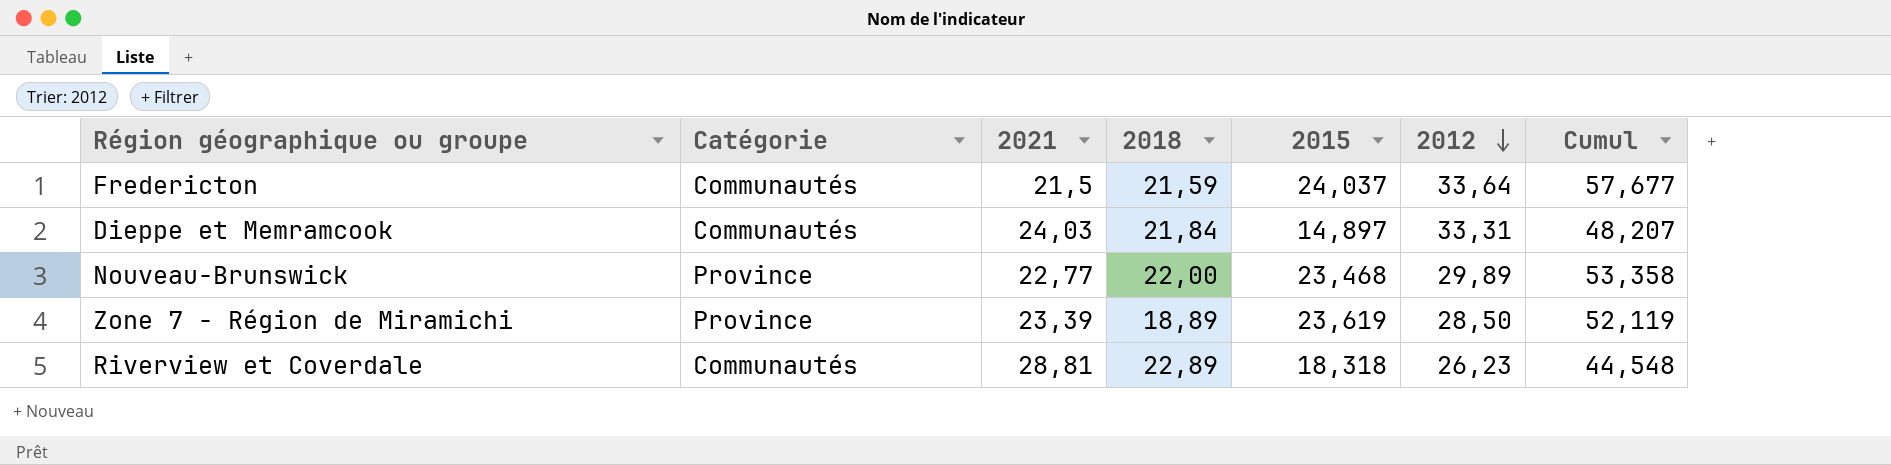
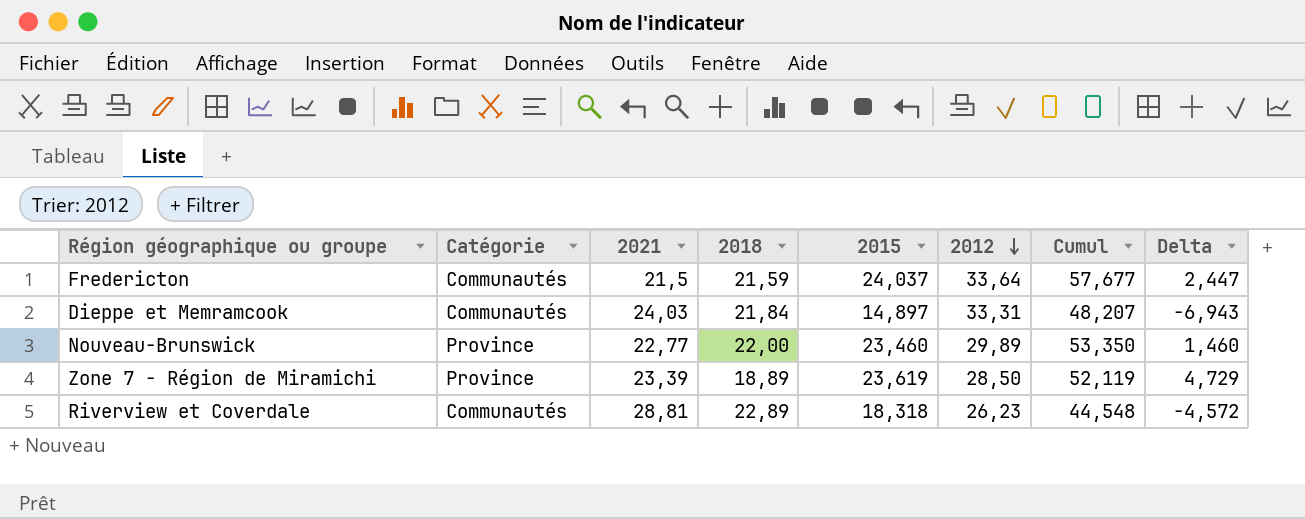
column Delta | formula: none -> [2015] - [2018]
Nouveau-Brunswick | 2015: 23,468 -> 23,460
Nouveau-Brunswick | Cumul: 53,358 -> 53,350

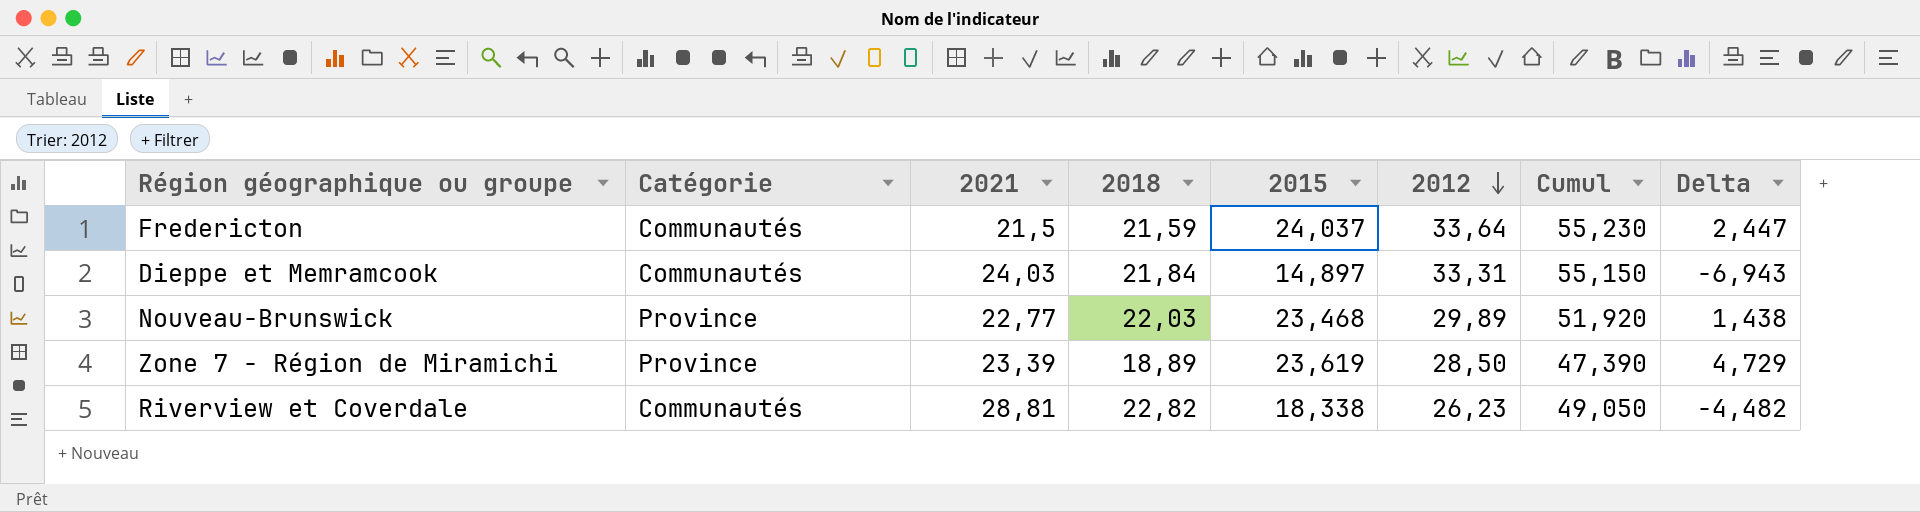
column Cumul | formula: [2015] + [2012] -> [2018] + [2012]
Nouveau-Brunswick | 2018: 22,00 -> 22,03
Nouveau-Brunswick | 2015: 23,460 -> 23,468
Nouveau-Brunswick | Delta: 1,460 -> 1,438
Riverview et Coverdale | 2018: 22,89 -> 22,82
Riverview et Coverdale | 2015: 18,318 -> 18,338
Riverview et Coverdale | Delta: -4,572 -> -4,482

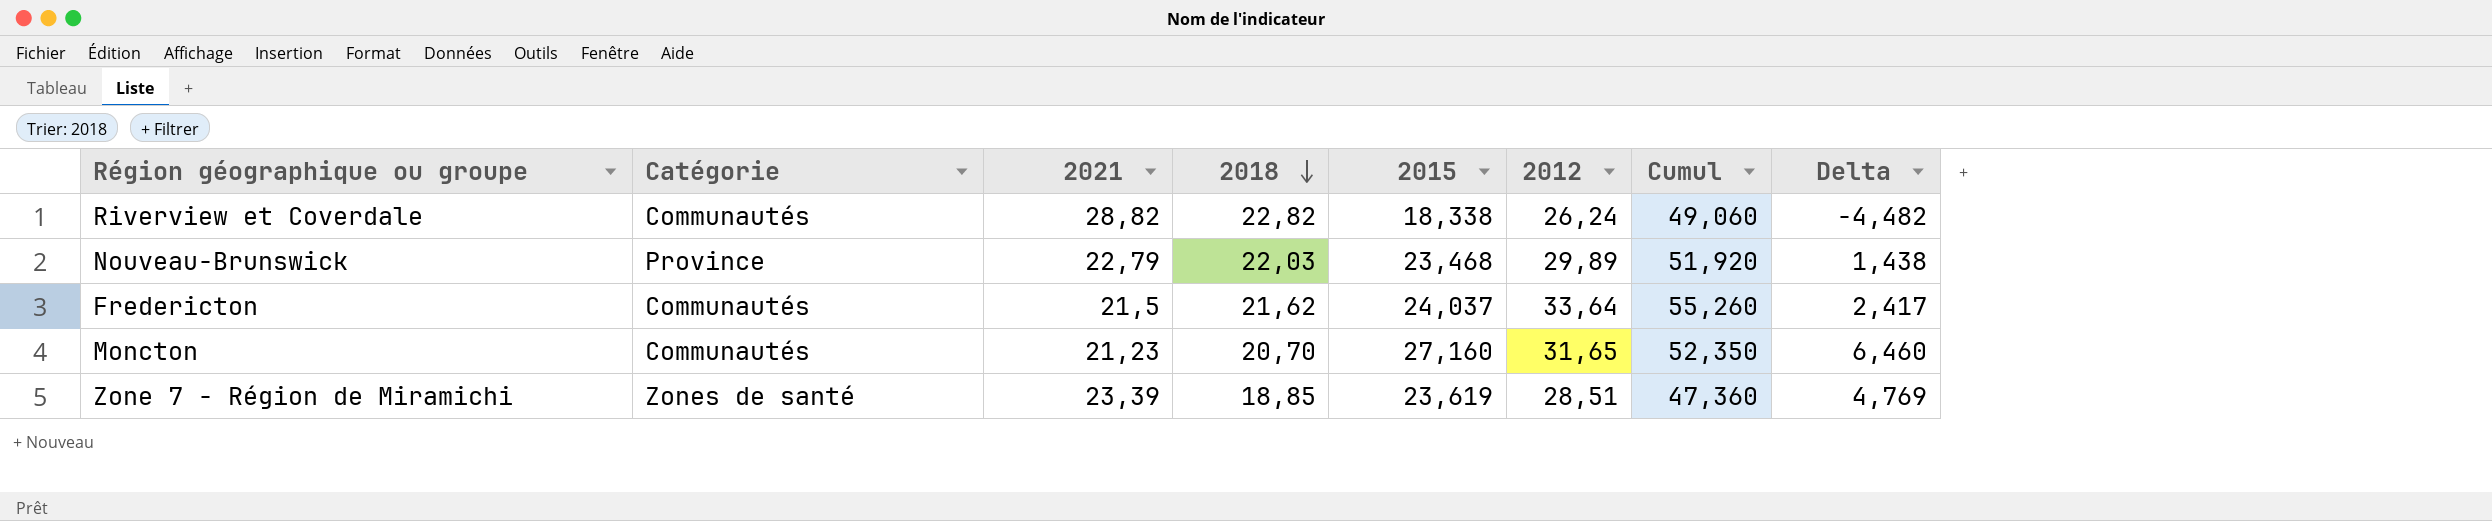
row order: 2012 descending -> 2018 descending
row Dieppe et Memramcook: Communautés | 24,03 | 21,84 | 14,897 | 33,31 | 55,150 | -6,943 -> none
Riverview et Coverdale | 2021: 28,81 -> 28,82
Riverview et Coverdale | 2012: 26,23 -> 26,24
Riverview et Coverdale | Cumul: 49,050 -> 49,060
Nouveau-Brunswick | 2021: 22,77 -> 22,79
Fredericton | 2018: 21,59 -> 21,62
Fredericton | Cumul: 55,230 -> 55,260
Fredericton | Delta: 2,447 -> 2,417
row Moncton: none -> Communautés | 21,23 | 20,70 | 27,160 | 31,65 | 52,350 | 6,460
Zone 7 - Région de Miramichi | Catégorie: Province -> Zones de santé
Zone 7 - Région de Miramichi | 2018: 18,89 -> 18,85
Zone 7 - Région de Miramichi | 2012: 28,50 -> 28,51
Zone 7 - Région de Miramichi | Cumul: 47,390 -> 47,360
Zone 7 - Région de Miramichi | Delta: 4,729 -> 4,769

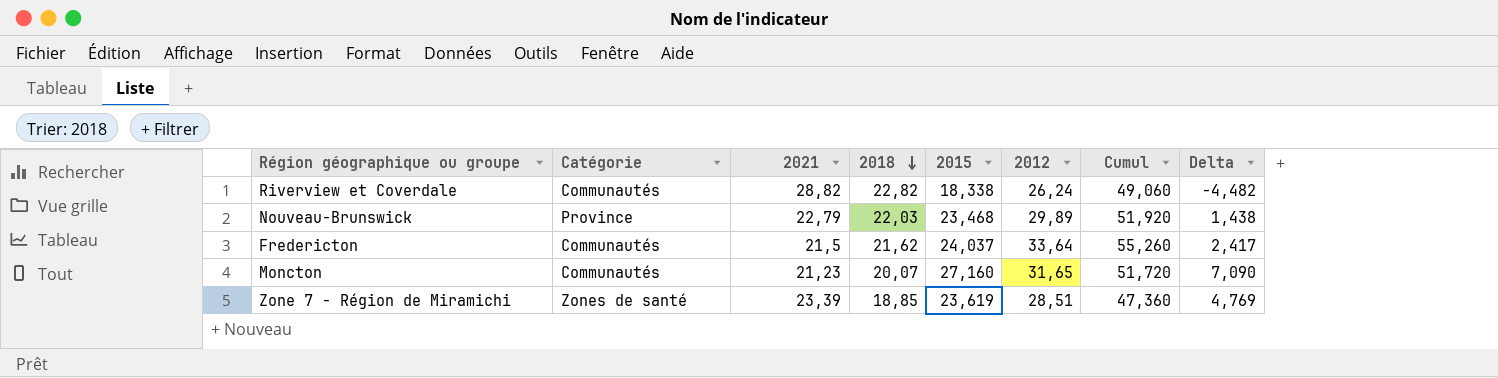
Moncton | 2018: 20,70 -> 20,07
Moncton | Cumul: 52,350 -> 51,720
Moncton | Delta: 6,460 -> 7,090

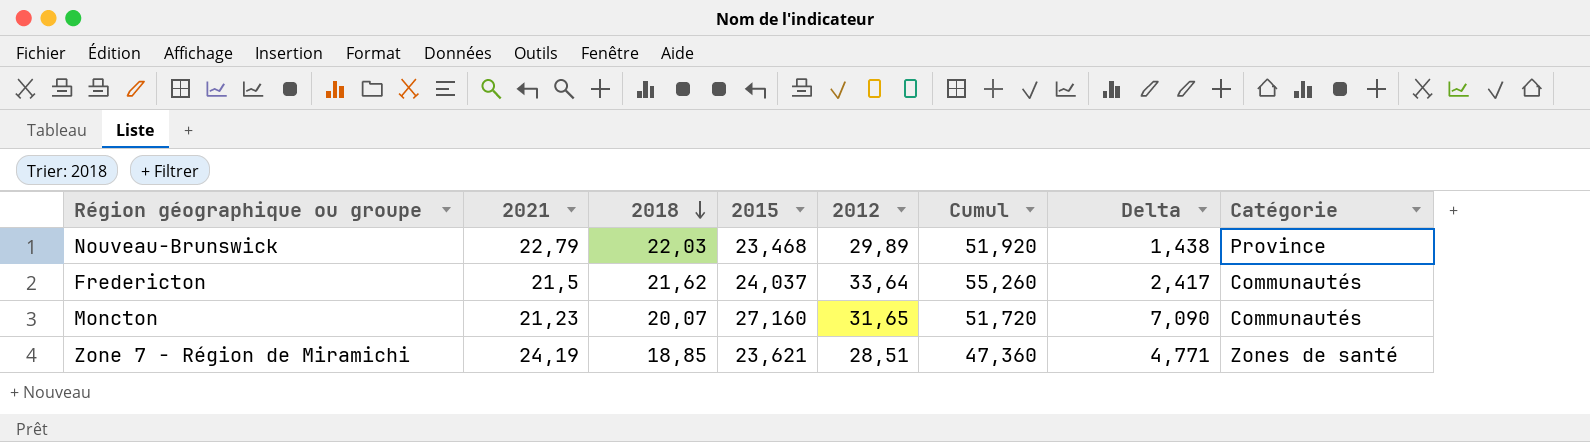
column Catégorie | position: 2 -> 8
row Riverview et Coverdale: Communautés | 28,82 | 22,82 | 18,338 | 26,24 | 49,060 | -4,482 -> none
Zone 7 - Région de Miramichi | 2021: 23,39 -> 24,19
Zone 7 - Région de Miramichi | 2015: 23,619 -> 23,621
Zone 7 - Région de Miramichi | Delta: 4,769 -> 4,771

